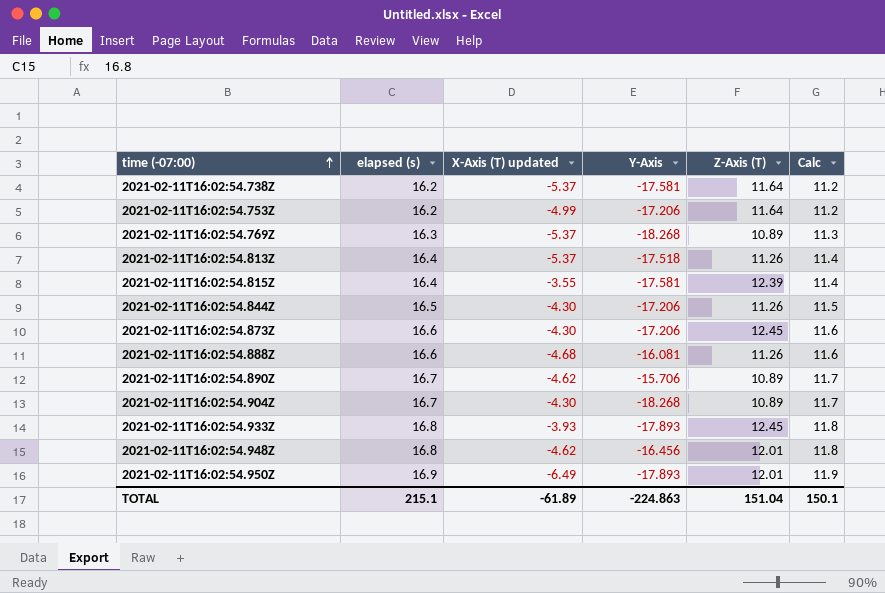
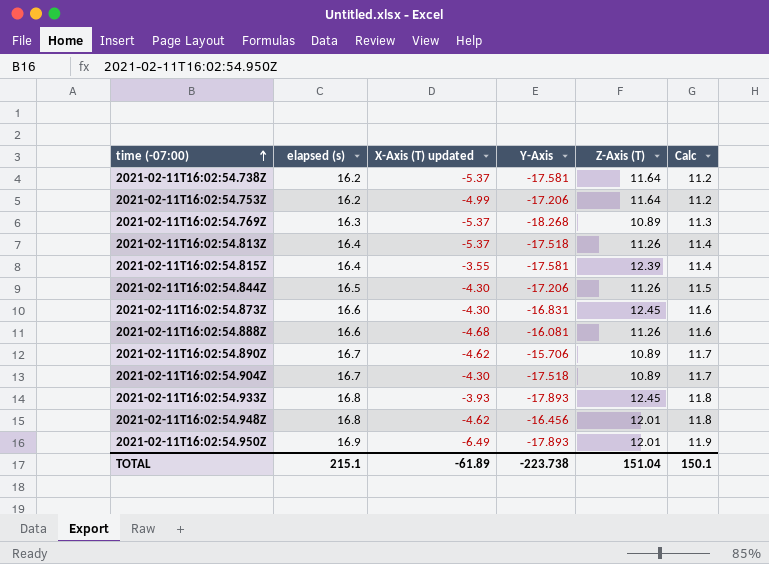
2021-02-11T16:02:54.873Z | Y-Axis: -17.206 -> -16.831
2021-02-11T16:02:54.904Z | Y-Axis: -18.268 -> -17.518
TOTAL | Y-Axis: -224.863 -> -223.738

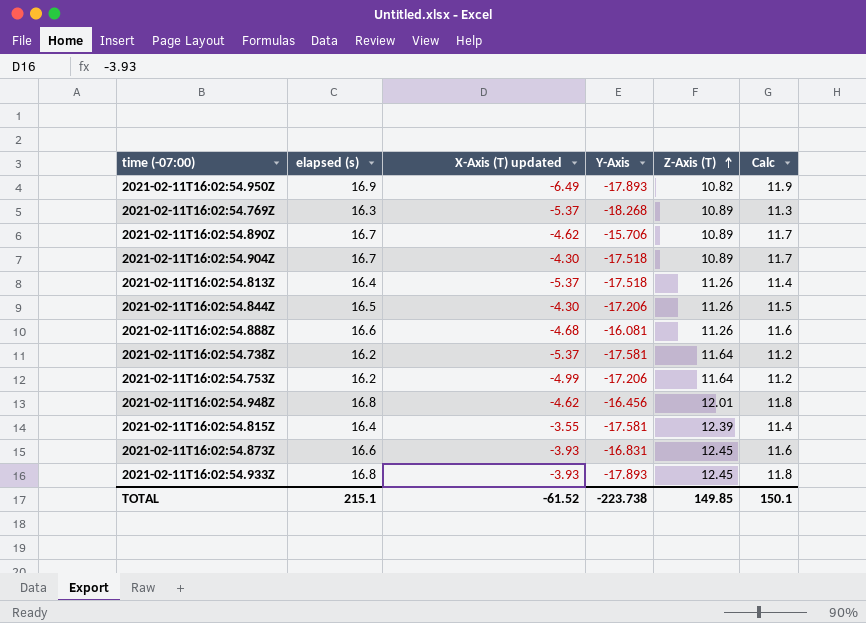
row order: time (-07:00) ascending -> Z-Axis (T) ascending
2021-02-11T16:02:54.950Z | Z-Axis (T): 12.01 -> 10.82
2021-02-11T16:02:54.873Z | X-Axis (T) updated: -4.30 -> -3.93
TOTAL | X-Axis (T) updated: -61.89 -> -61.52
TOTAL | Z-Axis (T): 151.04 -> 149.85

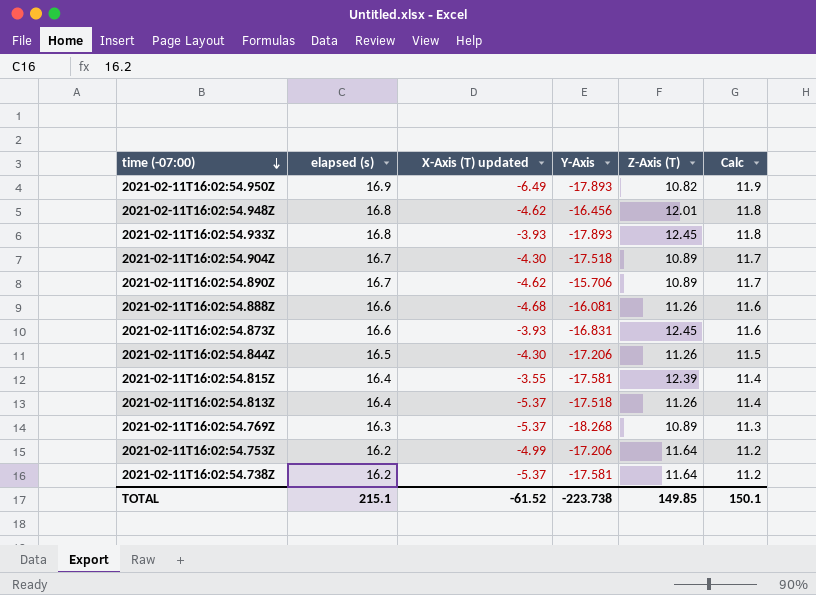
row order: Z-Axis (T) ascending -> time (-07:00) descending

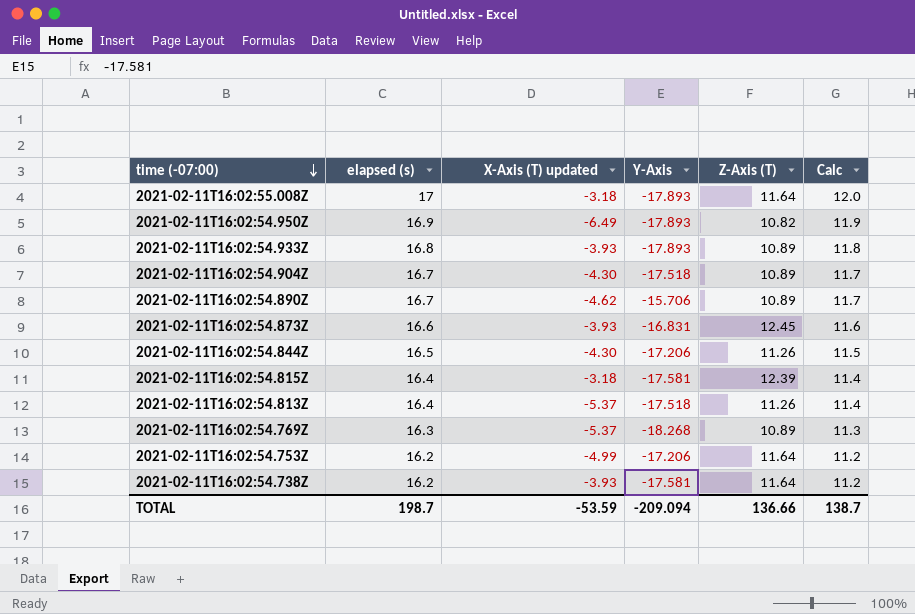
row 2021-02-11T16:02:54.948Z: 16.8 | -4.62 | -16.456 | 12.01 | 11.8 -> none
row 2021-02-11T16:02:54.888Z: 16.6 | -4.68 | -16.081 | 11.26 | 11.6 -> none
row 2021-02-11T16:02:55.008Z: none -> 17 | -3.18 | -17.893 | 11.64 | 12.0
2021-02-11T16:02:54.933Z | Z-Axis (T): 12.45 -> 10.89
2021-02-11T16:02:54.815Z | X-Axis (T) updated: -3.55 -> -3.18
2021-02-11T16:02:54.738Z | X-Axis (T) updated: -5.37 -> -3.93
TOTAL | elapsed (s): 215.1 -> 198.7
TOTAL | X-Axis (T) updated: -61.52 -> -53.59
TOTAL | Y-Axis: -223.738 -> -209.094
TOTAL | Z-Axis (T): 149.85 -> 136.66
TOTAL | Calc: 150.1 -> 138.7

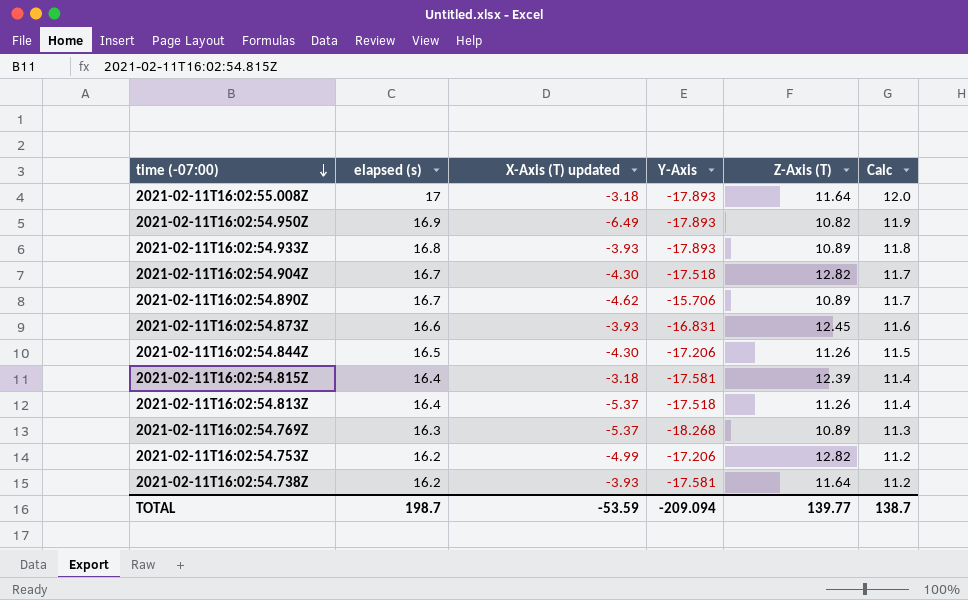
2021-02-11T16:02:54.904Z | Z-Axis (T): 10.89 -> 12.82
2021-02-11T16:02:54.753Z | Z-Axis (T): 11.64 -> 12.82
TOTAL | Z-Axis (T): 136.66 -> 139.77

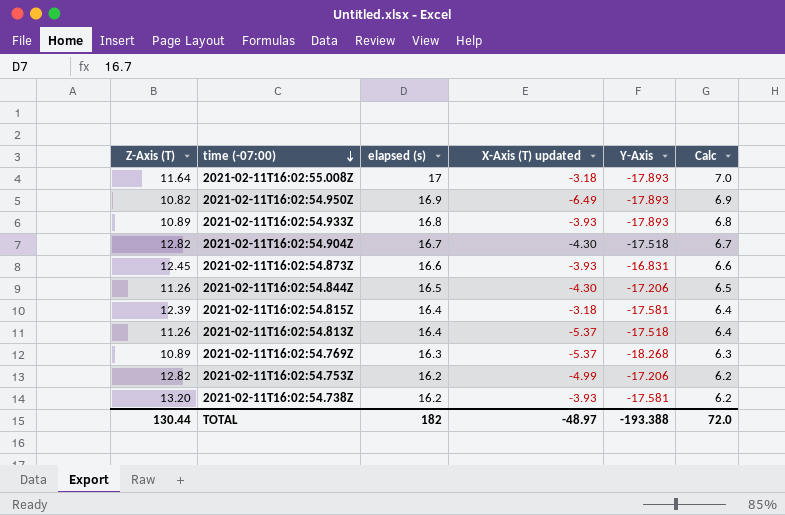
column Z-Axis (T) | position: 5 -> 1
column Calc | formula: [elapsed (s)] - 5 -> [elapsed (s)] - 10
row 2021-02-11T16:02:54.890Z: 16.7 | -4.62 | -15.706 | 10.89 | 11.7 -> none
2021-02-11T16:02:54.738Z | Z-Axis (T): 11.64 -> 13.20
TOTAL | Z-Axis (T): 139.77 -> 130.44
TOTAL | elapsed (s): 198.7 -> 182
TOTAL | X-Axis (T) updated: -53.59 -> -48.97
TOTAL | Y-Axis: -209.094 -> -193.388
TOTAL | Calc: 138.7 -> 72.0

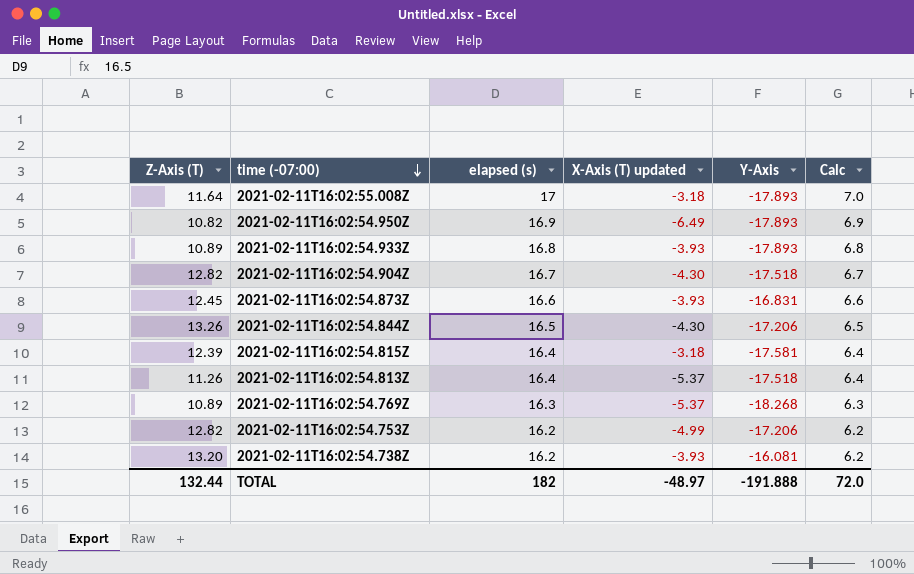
2021-02-11T16:02:54.844Z | Z-Axis (T): 11.26 -> 13.26
2021-02-11T16:02:54.738Z | Y-Axis: -17.581 -> -16.081
TOTAL | Z-Axis (T): 130.44 -> 132.44
TOTAL | Y-Axis: -193.388 -> -191.888

